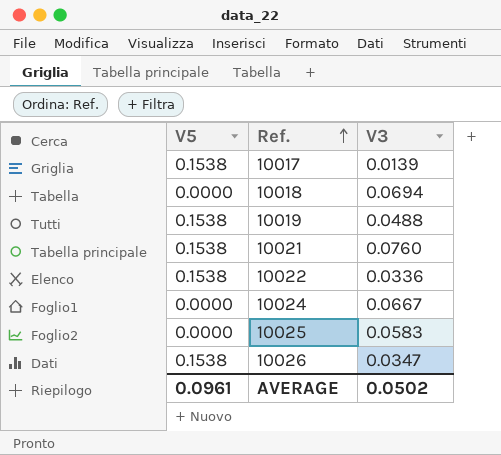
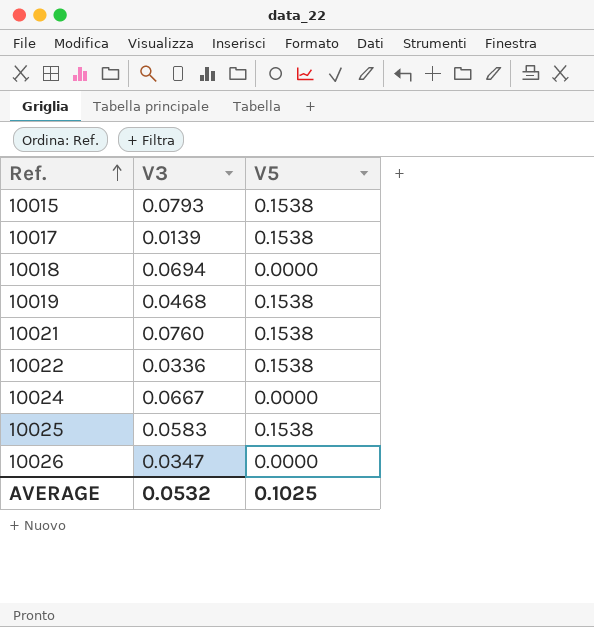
column V5 | position: 1 -> 3
row 10015: none -> 0.0793 | 0.1538
10019 | V3: 0.0488 -> 0.0468
10025 | V5: 0.0000 -> 0.1538
10026 | V5: 0.1538 -> 0.0000
AVERAGE | V3: 0.0502 -> 0.0532
AVERAGE | V5: 0.0961 -> 0.1025

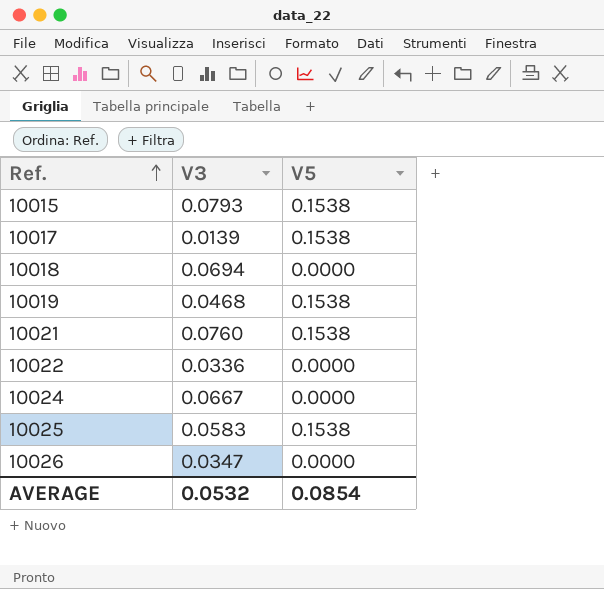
10022 | V5: 0.1538 -> 0.0000
AVERAGE | V5: 0.1025 -> 0.0854

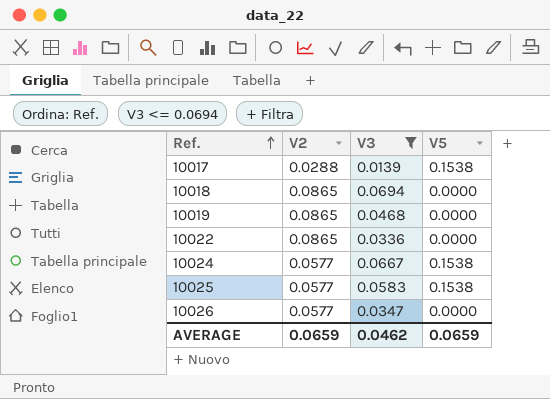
filter: none -> V3 <= 0.0694
column V2 | position: none -> 2
10019 | V5: 0.1538 -> 0.0000
10024 | V5: 0.0000 -> 0.1538
AVERAGE | V3: 0.0532 -> 0.0462
AVERAGE | V5: 0.0854 -> 0.0659

